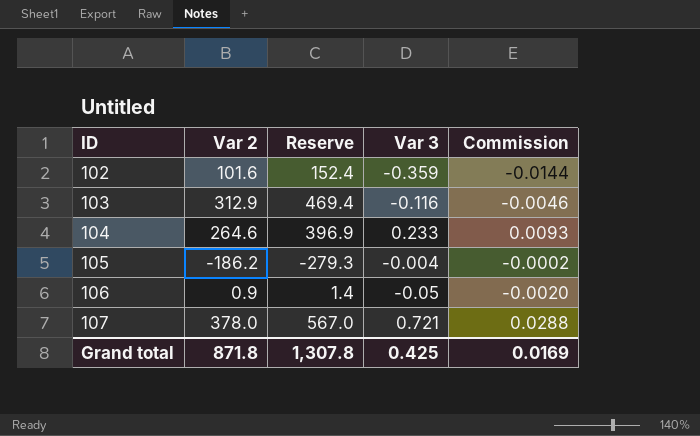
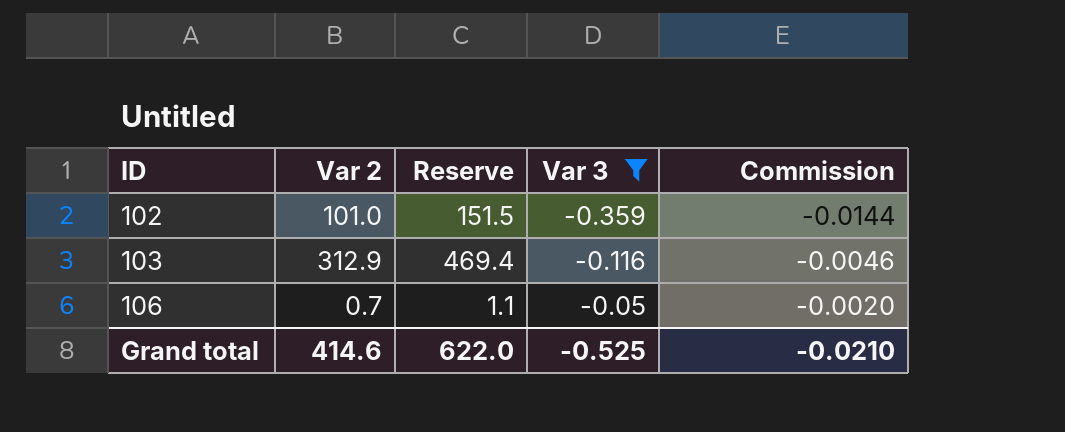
filter: none -> Var 3 <= -0.05
102 | Var 2: 101.6 -> 101.0
102 | Reserve: 152.4 -> 151.5
106 | Var 2: 0.9 -> 0.7
106 | Reserve: 1.4 -> 1.1
Grand total | Var 2: 871.8 -> 414.6
Grand total | Reserve: 1,307.8 -> 622.0
Grand total | Var 3: 0.425 -> -0.525
Grand total | Commission: 0.0169 -> -0.0210

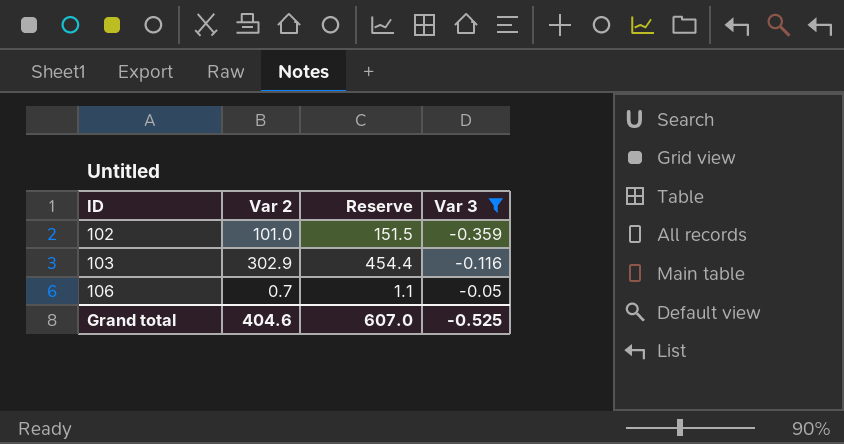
column Commission | formula: [Var 3] * 0.04 -> none
103 | Var 2: 312.9 -> 302.9
103 | Reserve: 469.4 -> 454.4
Grand total | Var 2: 414.6 -> 404.6
Grand total | Reserve: 622.0 -> 607.0

